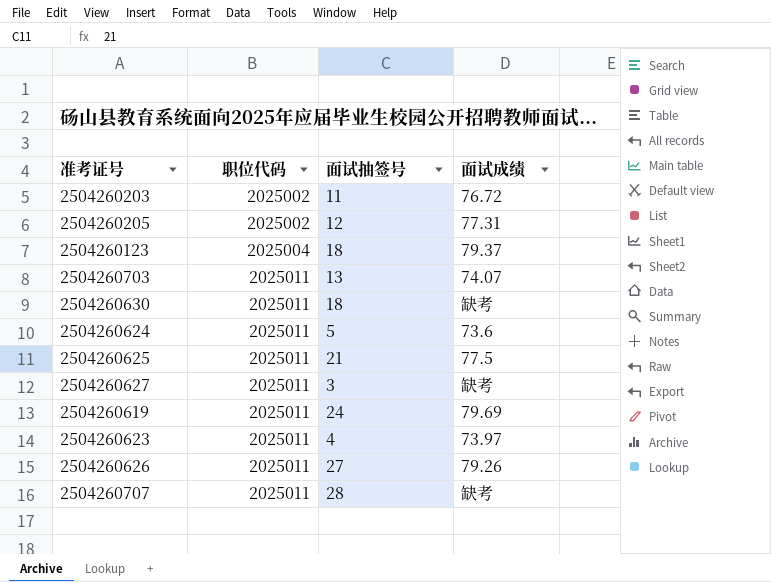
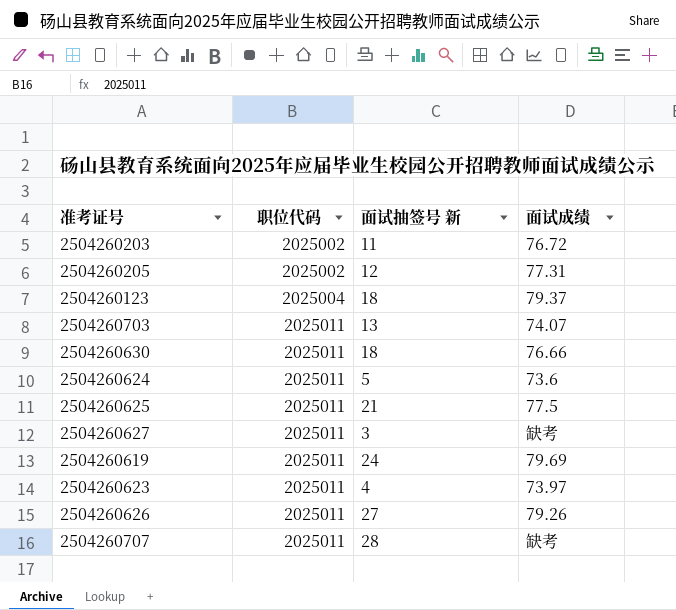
column name: 面试抽签号 -> 面试抽签号 新
2504260630 | 面试成绩: 缺考 -> 76.66

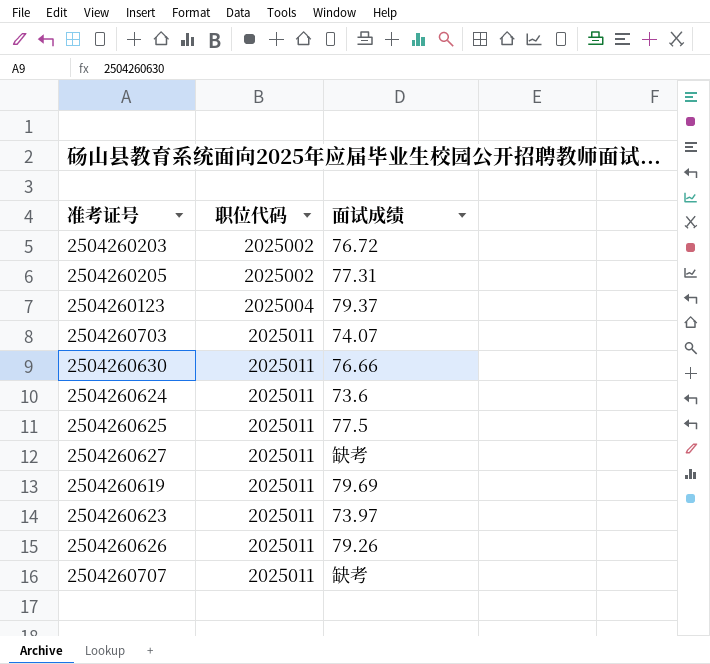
column 面试抽签号 新 | position: 3 -> none

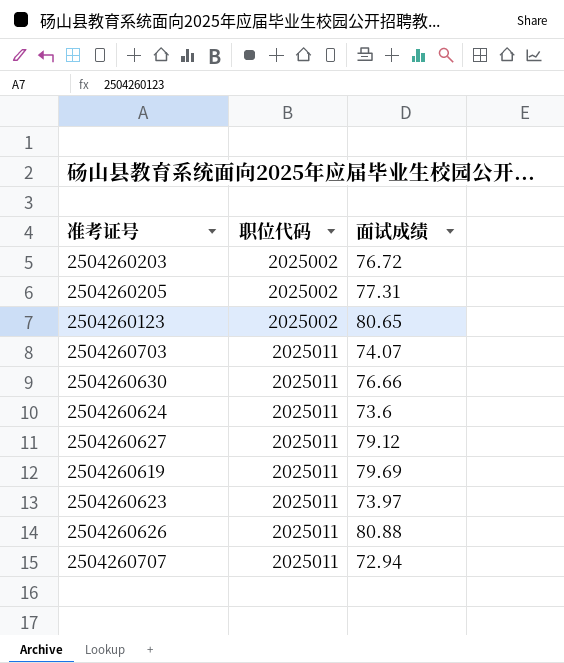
row 2504260625: 2025011 | 77.5 -> none
2504260123 | 职位代码: 2025004 -> 2025002
2504260123 | 面试成绩: 79.37 -> 80.65
2504260627 | 面试成绩: 缺考 -> 79.12
2504260626 | 面试成绩: 79.26 -> 80.88
2504260707 | 面试成绩: 缺考 -> 72.94

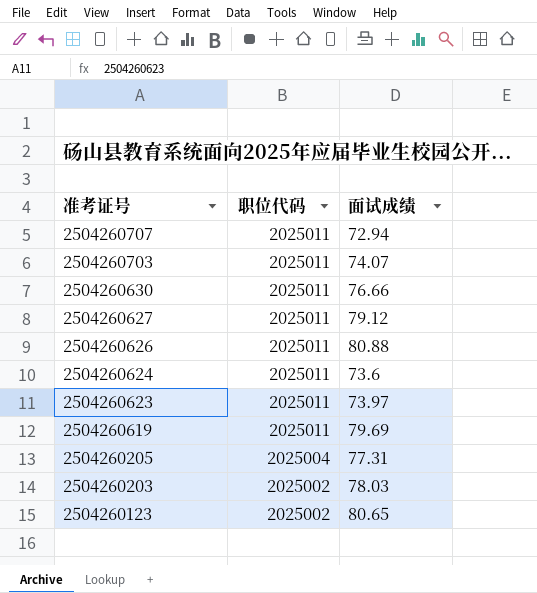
row order: 职位代码 ascending -> 准考证号 descending
2504260205 | 职位代码: 2025002 -> 2025004
2504260203 | 面试成绩: 76.72 -> 78.03

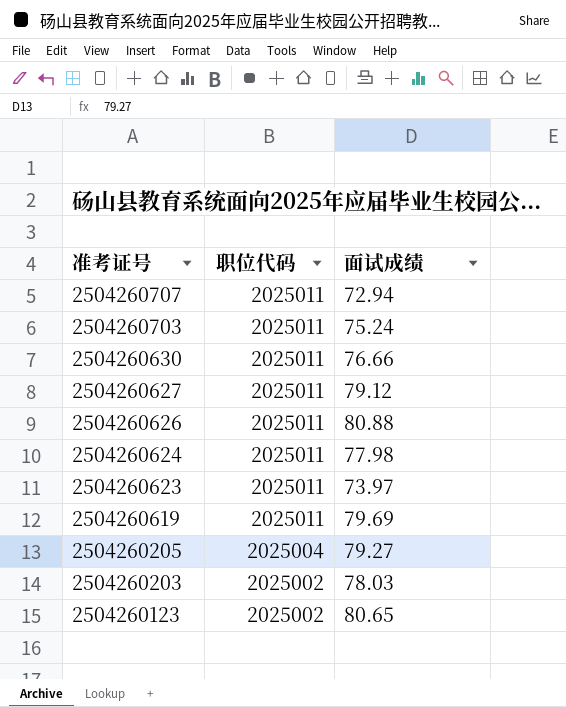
2504260703 | 面试成绩: 74.07 -> 75.24
2504260624 | 面试成绩: 73.6 -> 77.98
2504260205 | 面试成绩: 77.31 -> 79.27

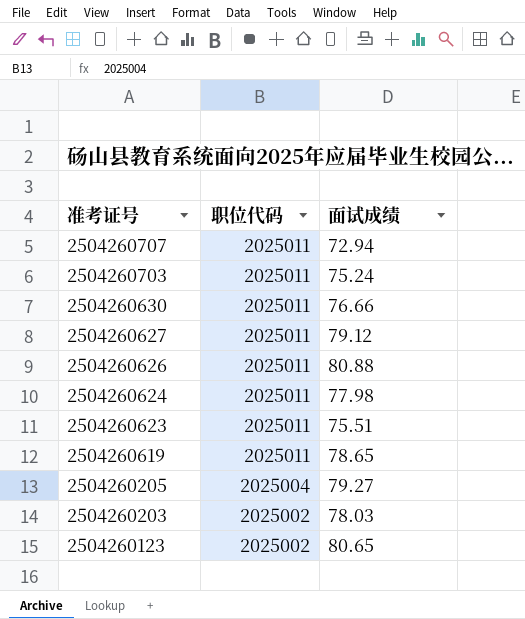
2504260623 | 面试成绩: 73.97 -> 75.51
2504260619 | 面试成绩: 79.69 -> 78.65

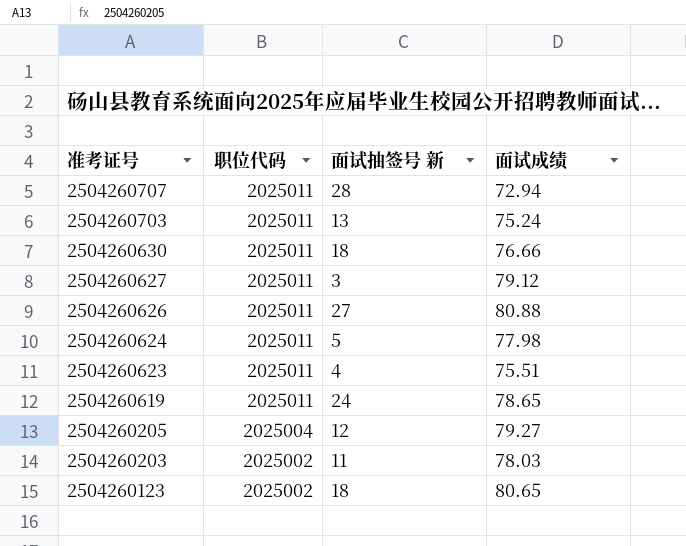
column 面试抽签号 新 | position: none -> 3

